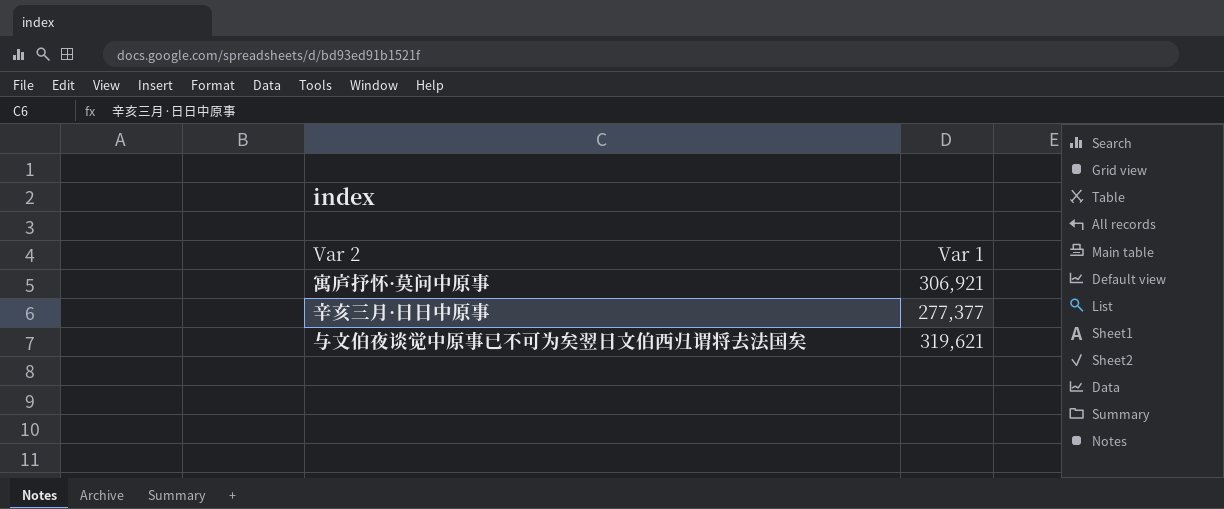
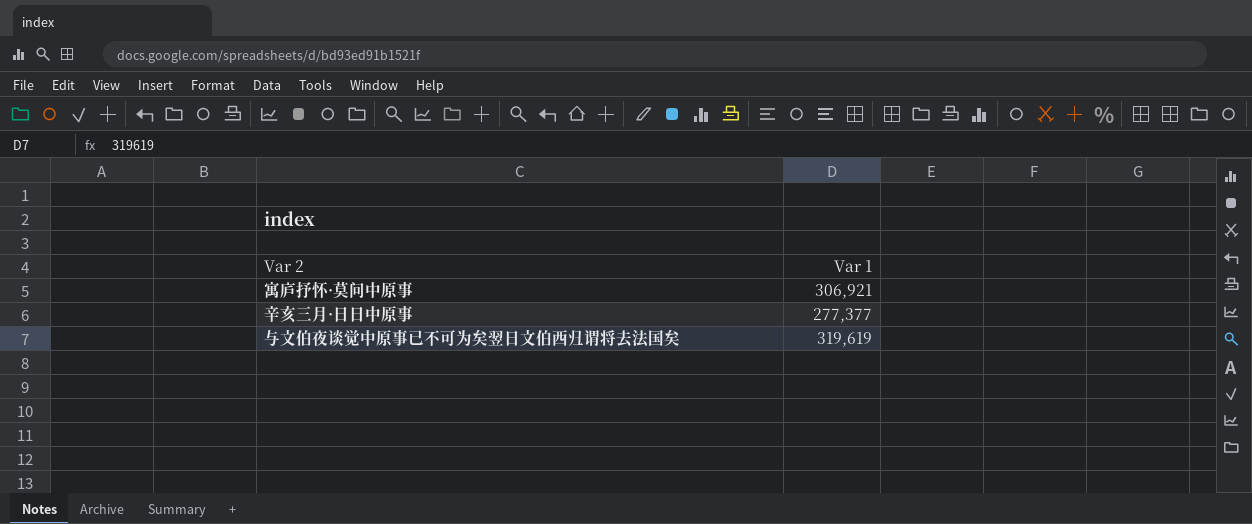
与文伯夜谈觉中原事已不可为矣翌日文伯西归谓将去法国矣 | Var 1: 319,621 -> 319,619

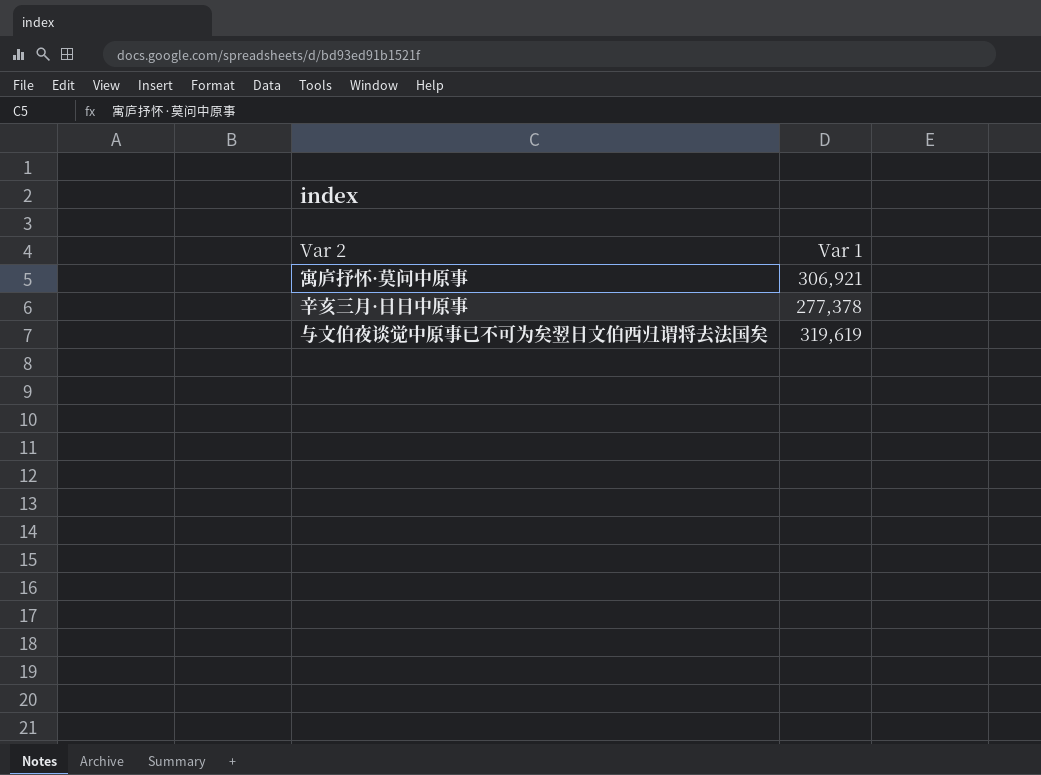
辛亥三月·日日中原事 | Var 1: 277,377 -> 277,378

